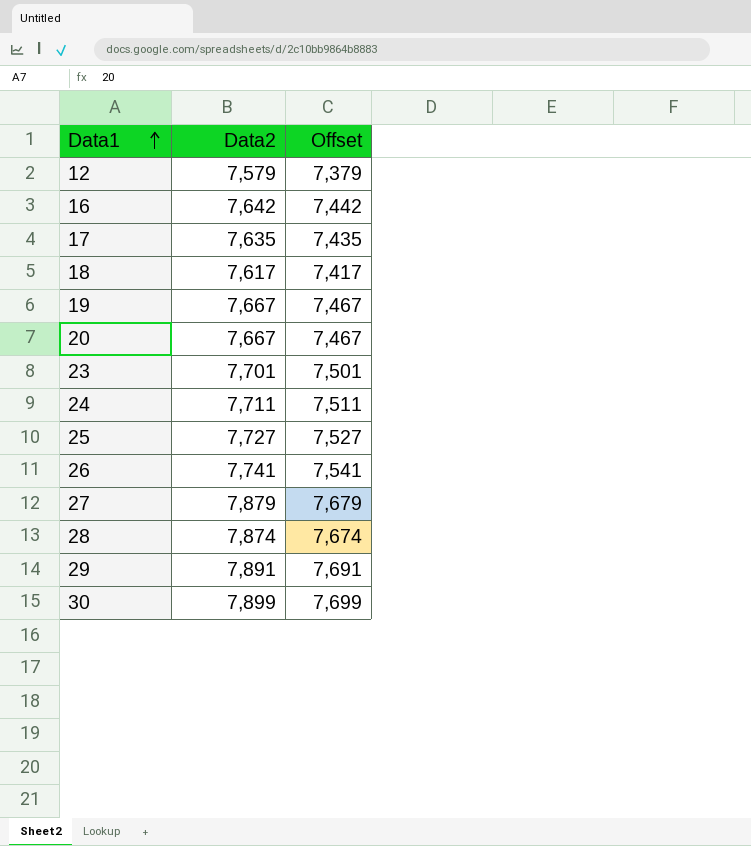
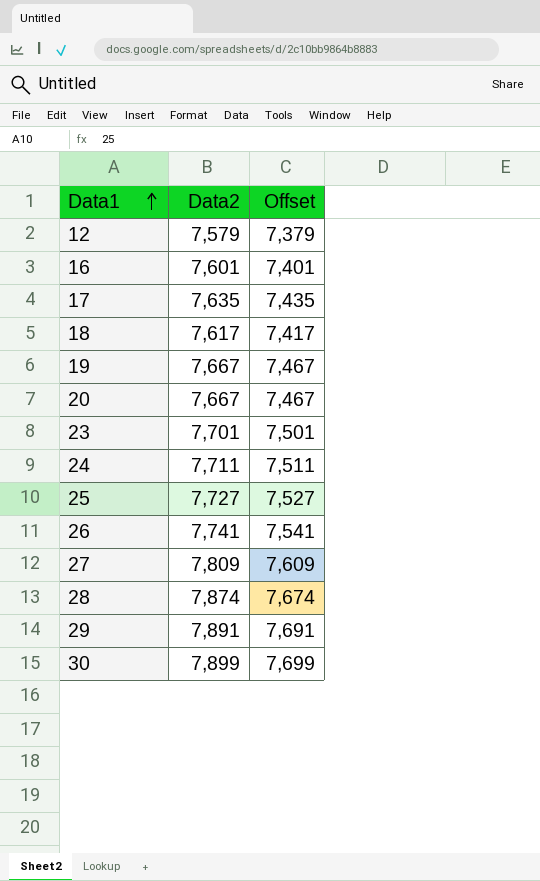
16 | Data2: 7,642 -> 7,601
16 | Offset: 7,442 -> 7,401
27 | Data2: 7,879 -> 7,809
27 | Offset: 7,679 -> 7,609

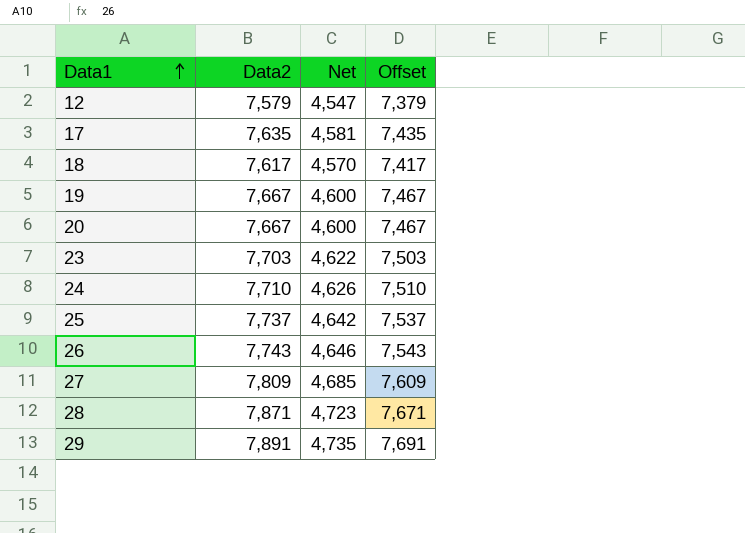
column Net | formula: none -> [Data2] * 0.6
row 16: 7,601 | 7,401 -> none
row 30: 7,899 | 7,699 -> none
23 | Data2: 7,701 -> 7,703
23 | Offset: 7,501 -> 7,503
24 | Data2: 7,711 -> 7,710
24 | Offset: 7,511 -> 7,510
25 | Data2: 7,727 -> 7,737
25 | Offset: 7,527 -> 7,537
26 | Data2: 7,741 -> 7,743
26 | Offset: 7,541 -> 7,543
28 | Data2: 7,874 -> 7,871
28 | Offset: 7,674 -> 7,671

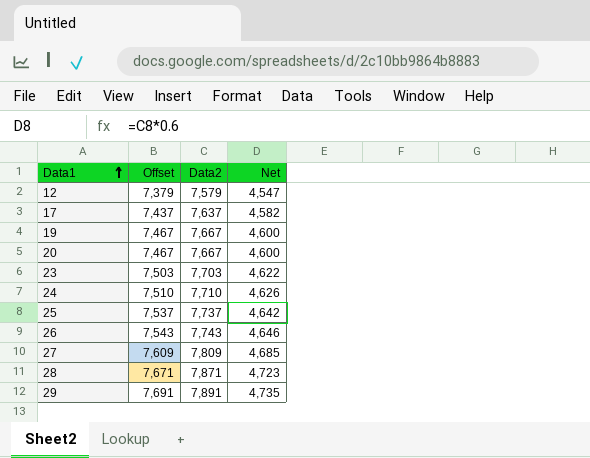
column Offset | position: 4 -> 2
row 18: 7,617 | 4,570 | 7,417 -> none
17 | Offset: 7,435 -> 7,437
17 | Data2: 7,635 -> 7,637
17 | Net: 4,581 -> 4,582

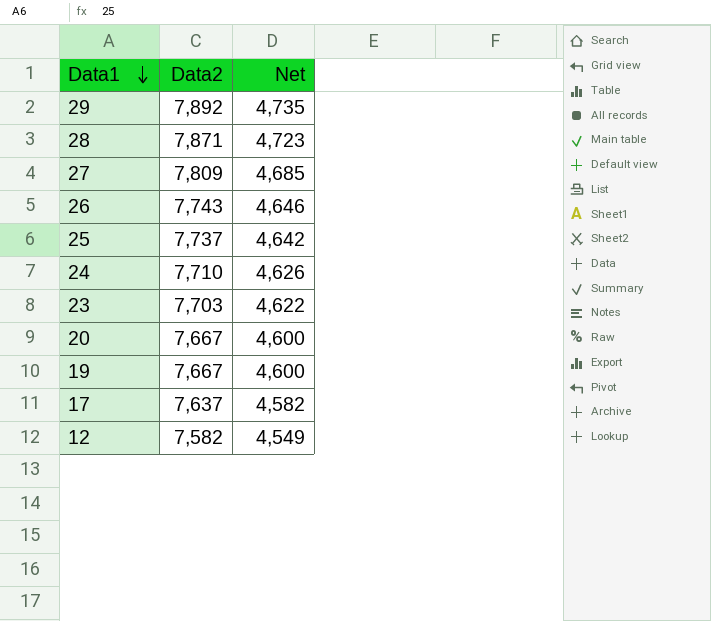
row order: Data1 ascending -> Data1 descending
column Offset | formula: [Data2] - 200 -> none
29 | Data2: 7,891 -> 7,892
12 | Data2: 7,579 -> 7,582
12 | Net: 4,547 -> 4,549

